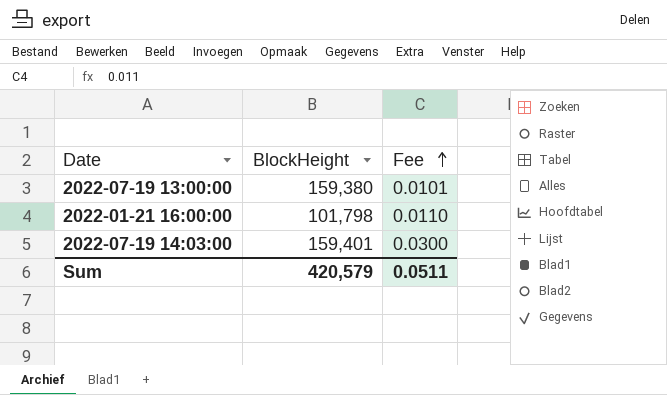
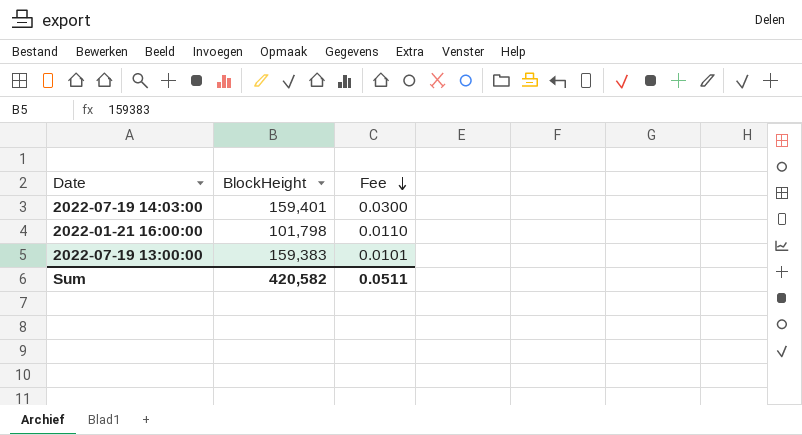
row order: Fee ascending -> Fee descending
2022-07-19 13:00:00 | BlockHeight: 159,380 -> 159,383
Sum | BlockHeight: 420,579 -> 420,582

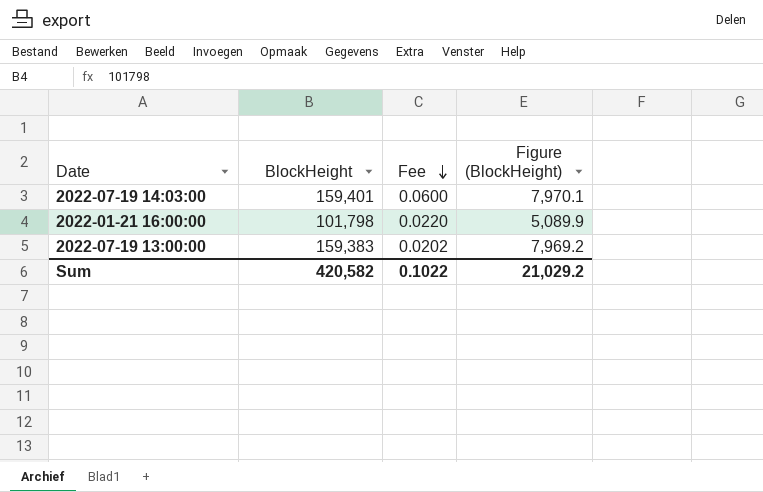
column Figure (BlockHeight) | formula: none -> [BlockHeight] * 0.05
2022-07-19 14:03:00 | Fee: 0.0300 -> 0.0600
2022-01-21 16:00:00 | Fee: 0.0110 -> 0.0220
2022-07-19 13:00:00 | Fee: 0.0101 -> 0.0202
Sum | Fee: 0.0511 -> 0.1022

